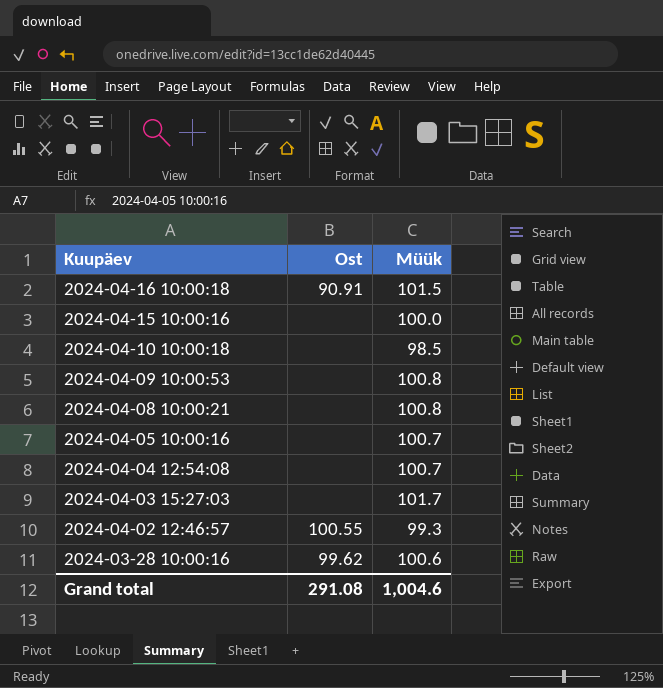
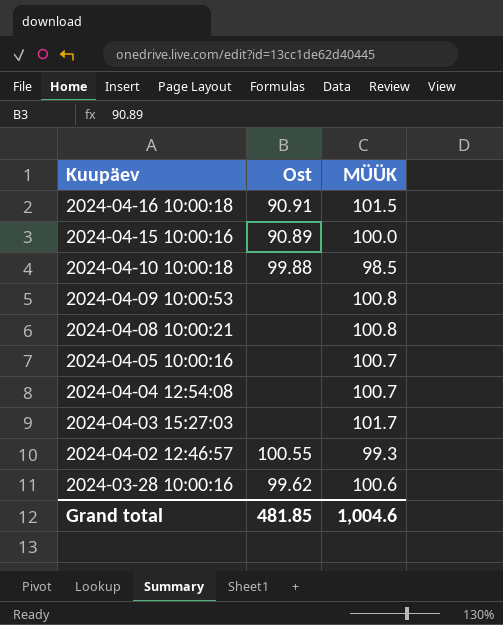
column name: Müük -> MÜÜK
2024-04-15 10:00:16 | Ost: none -> 90.89
2024-04-10 10:00:18 | Ost: none -> 99.88
Grand total | Ost: 291.08 -> 481.85

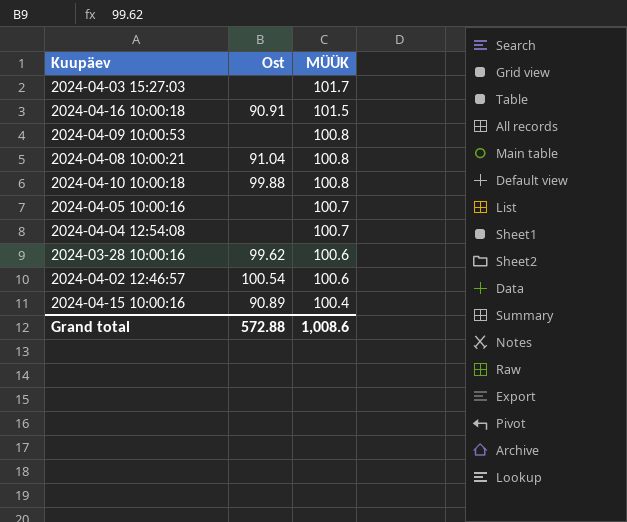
row order: Kuupäev descending -> MÜÜK descending
2024-04-08 10:00:21 | Ost: none -> 91.04
2024-04-10 10:00:18 | MÜÜK: 98.5 -> 100.8
2024-04-02 12:46:57 | Ost: 100.55 -> 100.54
2024-04-02 12:46:57 | MÜÜK: 99.3 -> 100.6
2024-04-15 10:00:16 | MÜÜK: 100.0 -> 100.4
Grand total | Ost: 481.85 -> 572.88
Grand total | MÜÜK: 1,004.6 -> 1,008.6

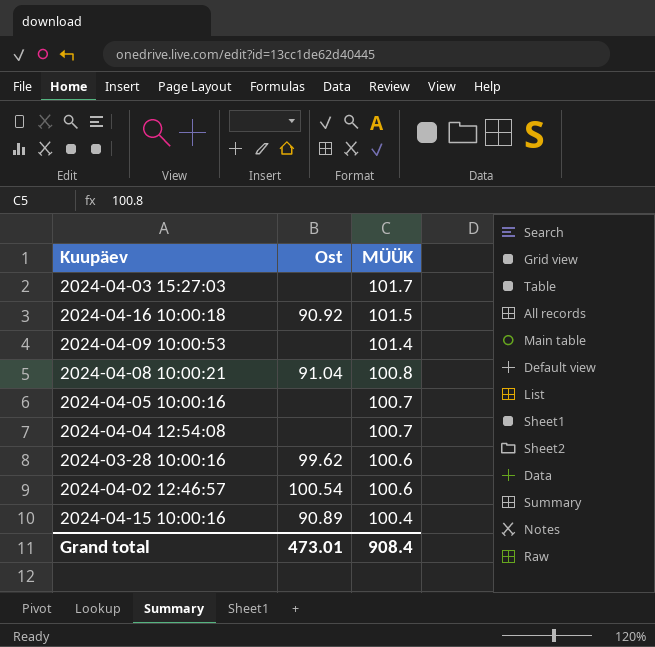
row 2024-04-10 10:00:18: 99.88 | 100.8 -> none
2024-04-16 10:00:18 | Ost: 90.91 -> 90.92
2024-04-09 10:00:53 | MÜÜK: 100.8 -> 101.4
Grand total | Ost: 572.88 -> 473.01
Grand total | MÜÜK: 1,008.6 -> 908.4

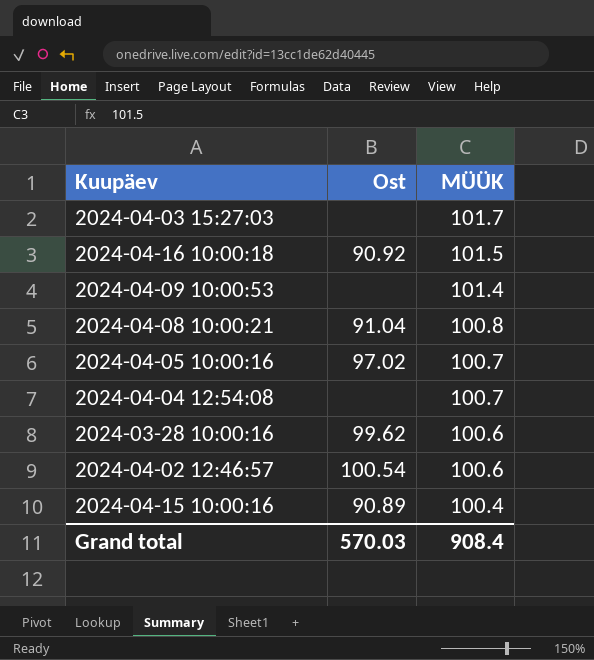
2024-04-05 10:00:16 | Ost: none -> 97.02
Grand total | Ost: 473.01 -> 570.03

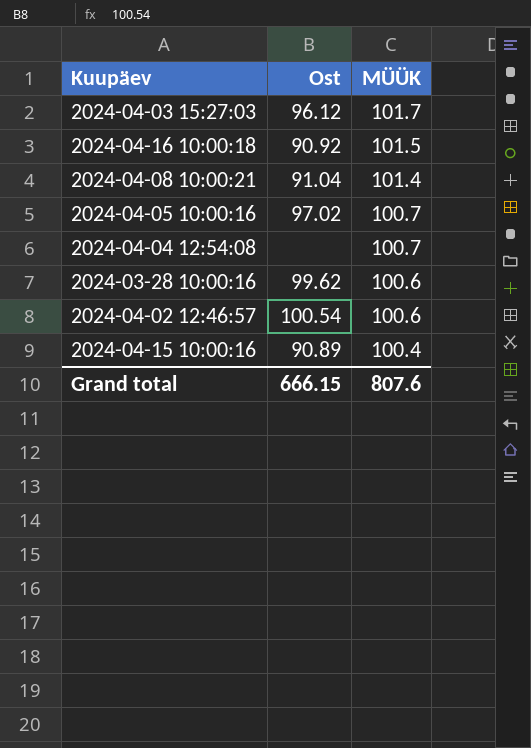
row 2024-04-09 10:00:53: none | 101.4 -> none
2024-04-03 15:27:03 | Ost: none -> 96.12
2024-04-08 10:00:21 | MÜÜK: 100.8 -> 101.4
Grand total | Ost: 570.03 -> 666.15
Grand total | MÜÜK: 908.4 -> 807.6

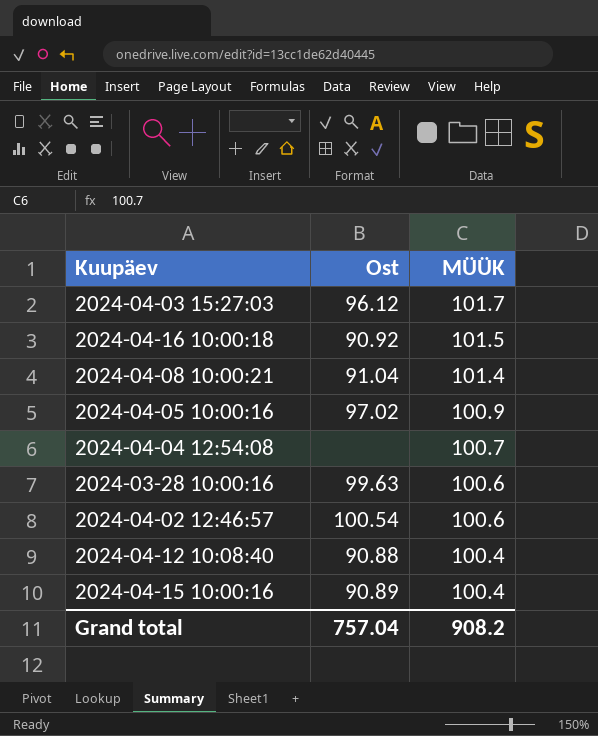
2024-04-05 10:00:16 | MÜÜK: 100.7 -> 100.9
2024-03-28 10:00:16 | Ost: 99.62 -> 99.63
row 2024-04-12 10:08:40: none -> 90.88 | 100.4
Grand total | Ost: 666.15 -> 757.04
Grand total | MÜÜK: 807.6 -> 908.2

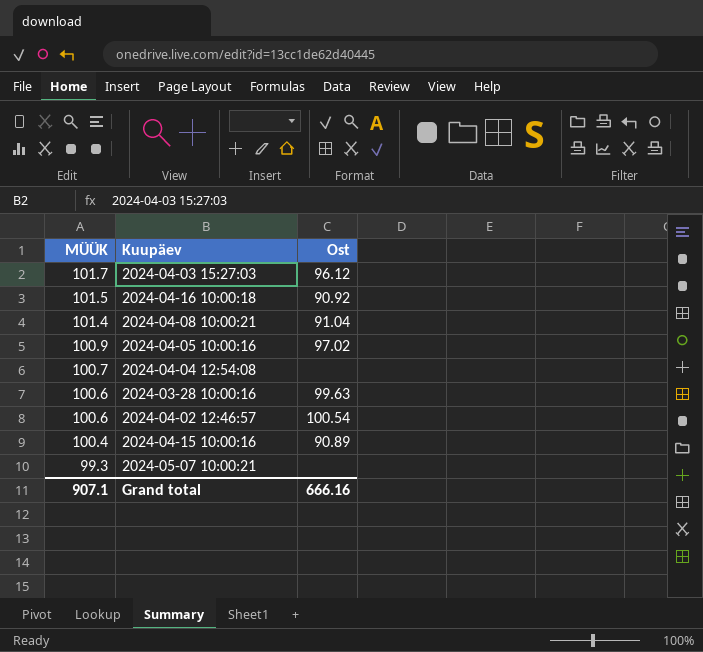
column MÜÜK | position: 3 -> 1
row 2024-04-12 10:08:40: 90.88 | 100.4 -> none
row 2024-05-07 10:00:21: none -> 99.3 | none
Grand total | MÜÜK: 908.2 -> 907.1
Grand total | Ost: 757.04 -> 666.16

